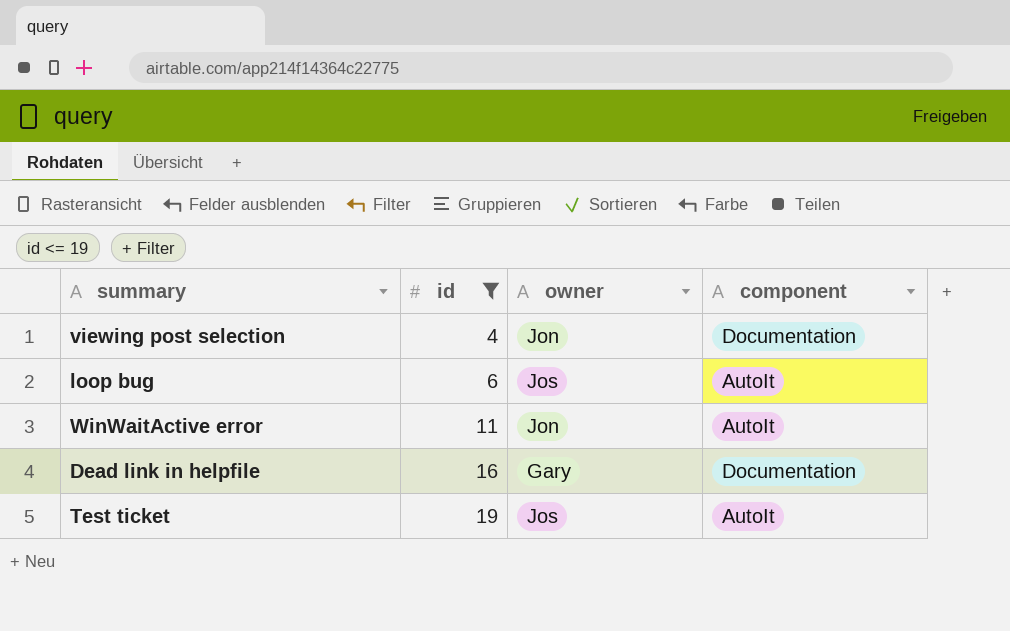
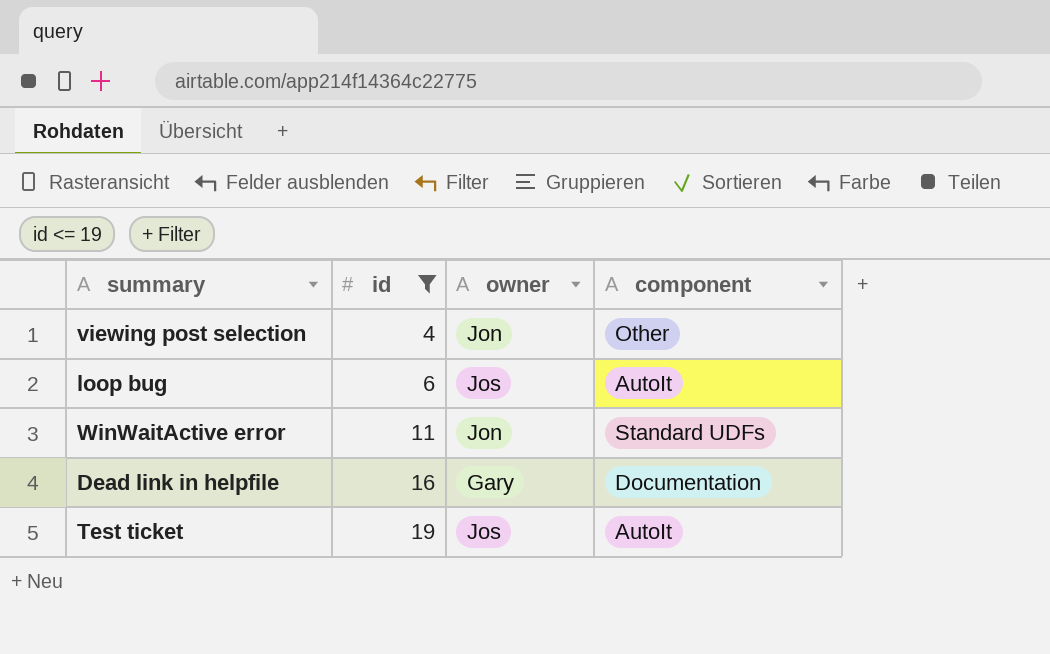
viewing post selection | component: Documentation -> Other
WinWaitActive error | component: AutoIt -> Standard UDFs

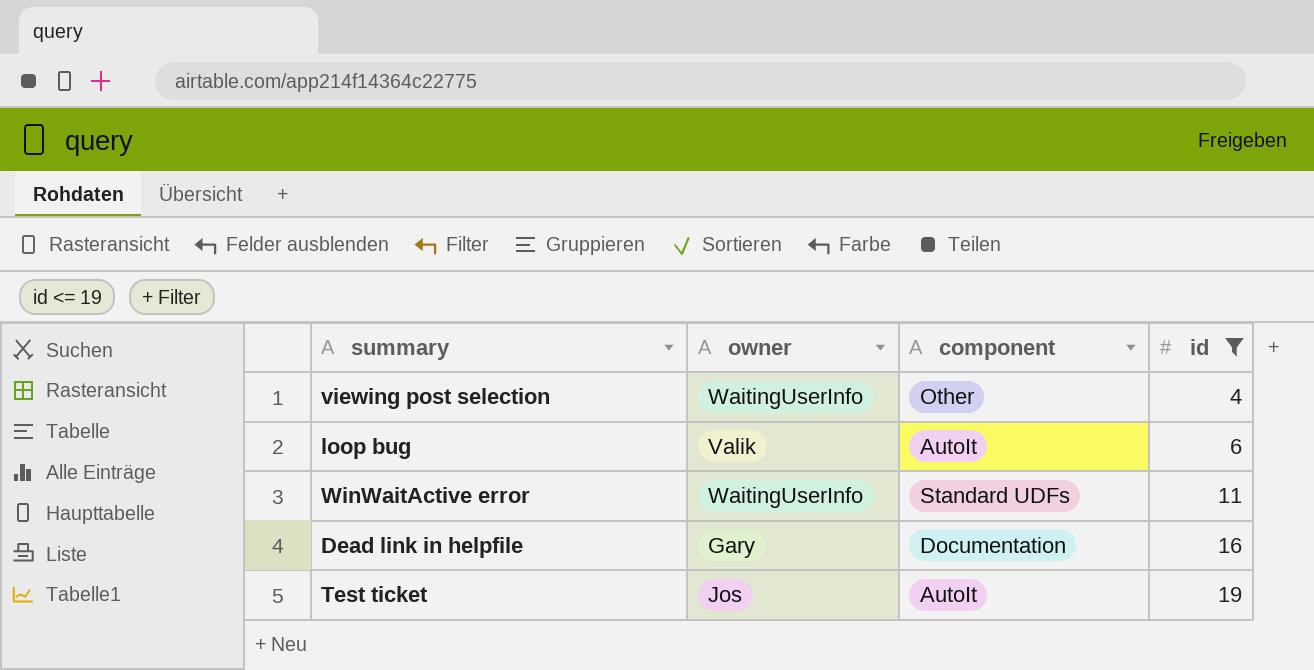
column id | position: 2 -> 4
viewing post selection | owner: Jon -> WaitingUserInfo
loop bug | owner: Jos -> Valik
WinWaitActive error | owner: Jon -> WaitingUserInfo

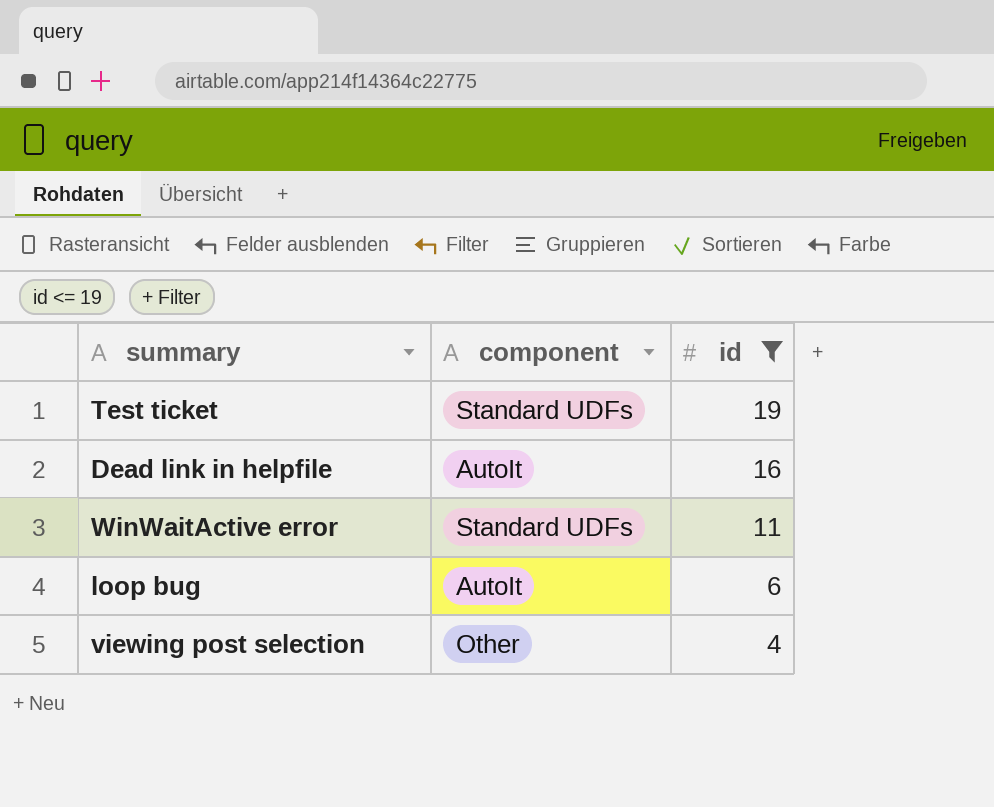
row order: id ascending -> id descending
column owner | position: 2 -> none
Test ticket | component: AutoIt -> Standard UDFs
Dead link in helpfile | component: Documentation -> AutoIt

